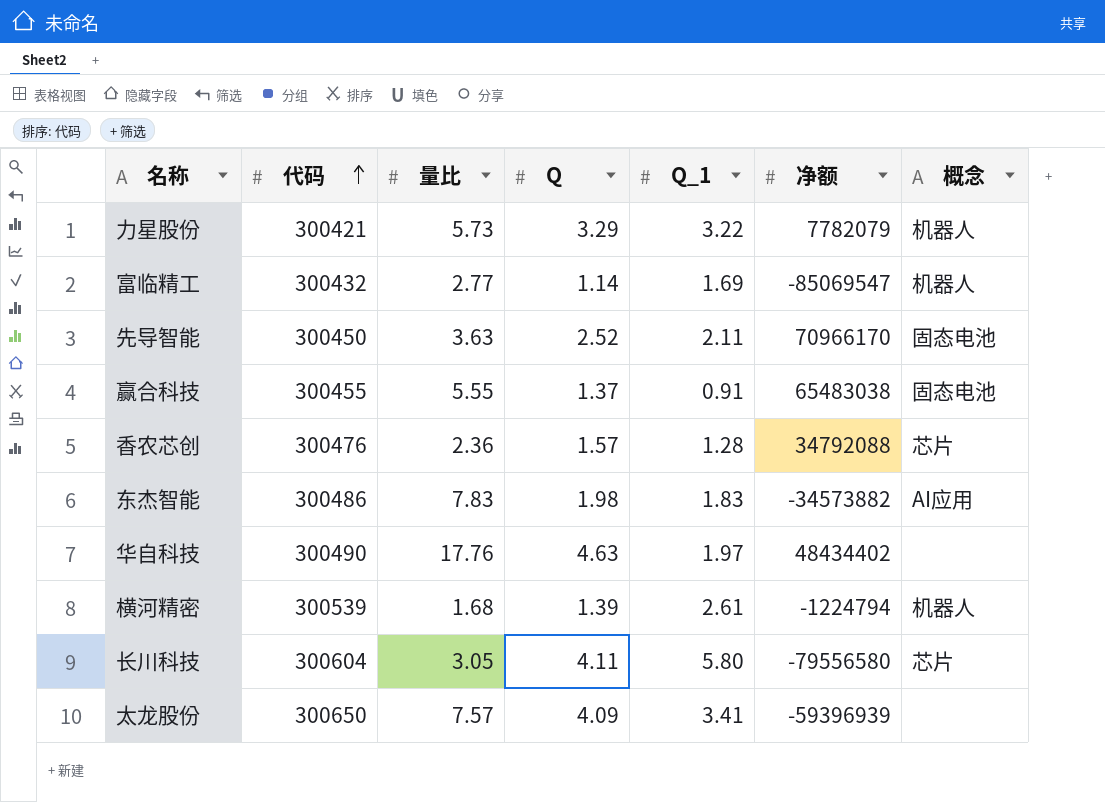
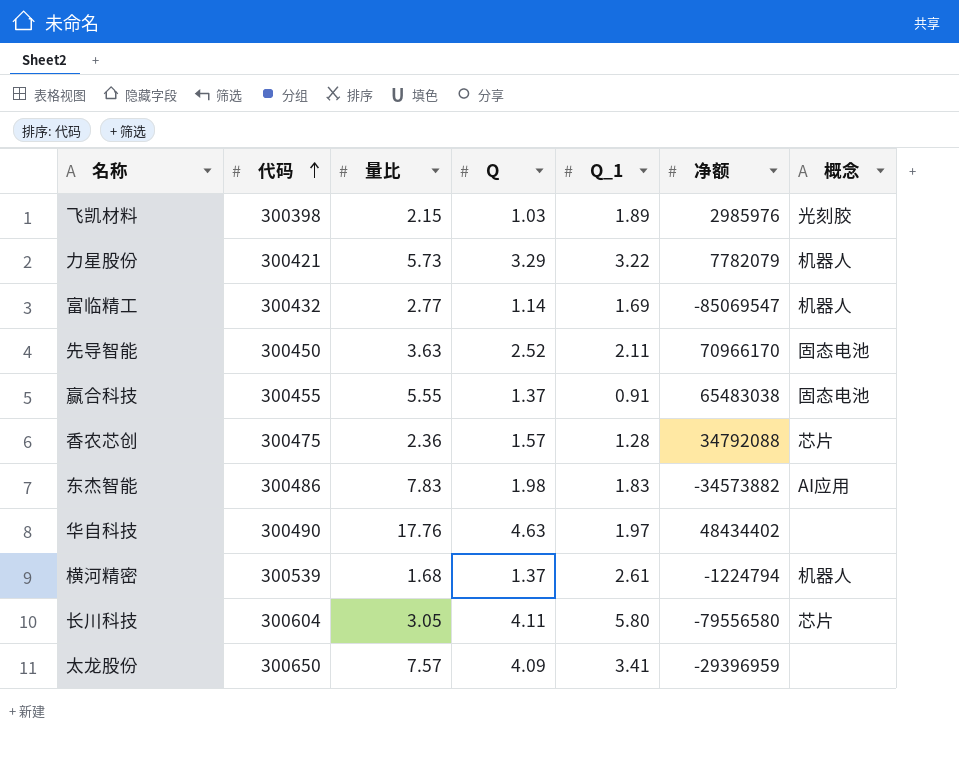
row 飞凯材料: none -> 300398 | 2.15 | 1.03 | 1.89 | 2985976 | 光刻胶
香农芯创 | 代码: 300476 -> 300475
横河精密 | Q: 1.39 -> 1.37
太龙股份 | 净额: -59396939 -> -29396959

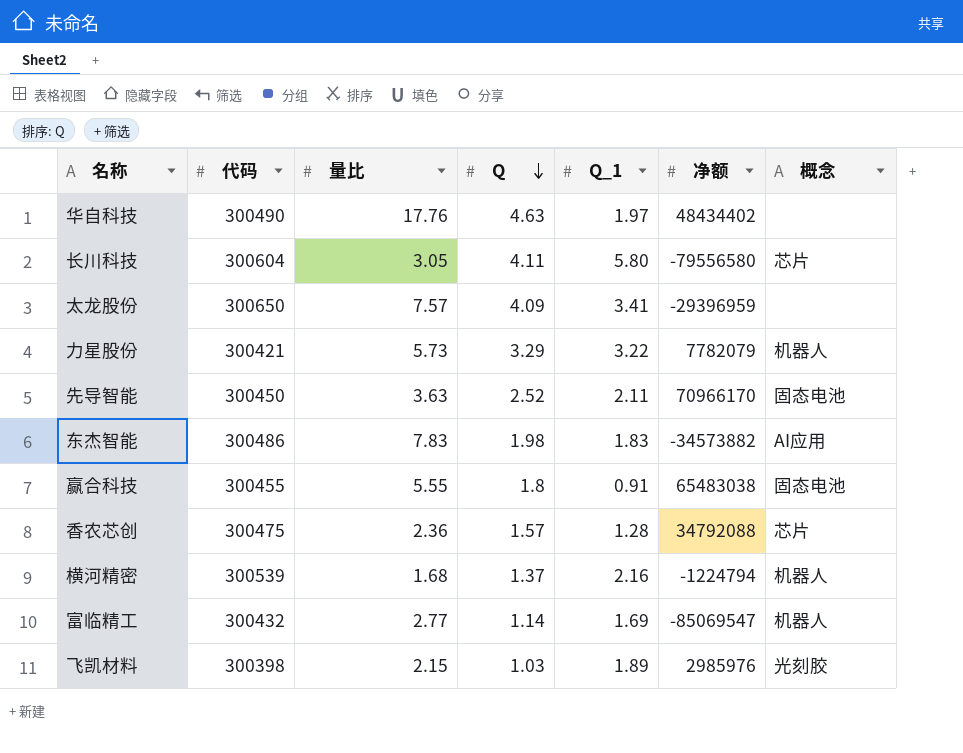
row order: 代码 ascending -> Q descending
赢合科技 | Q: 1.37 -> 1.8
横河精密 | Q_1: 2.61 -> 2.16

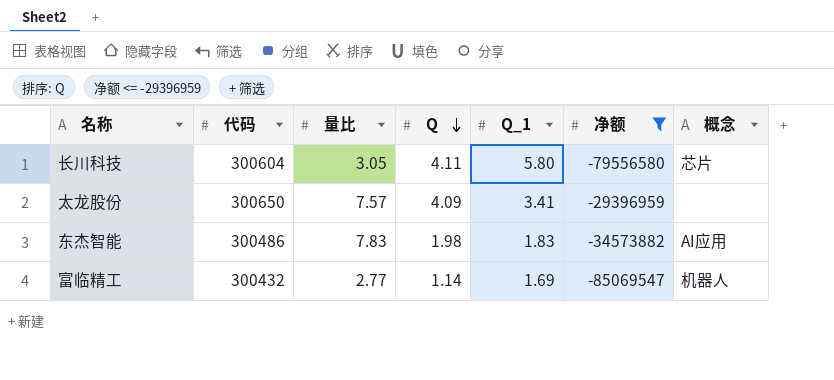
filter: none -> 净额 <= -29396959

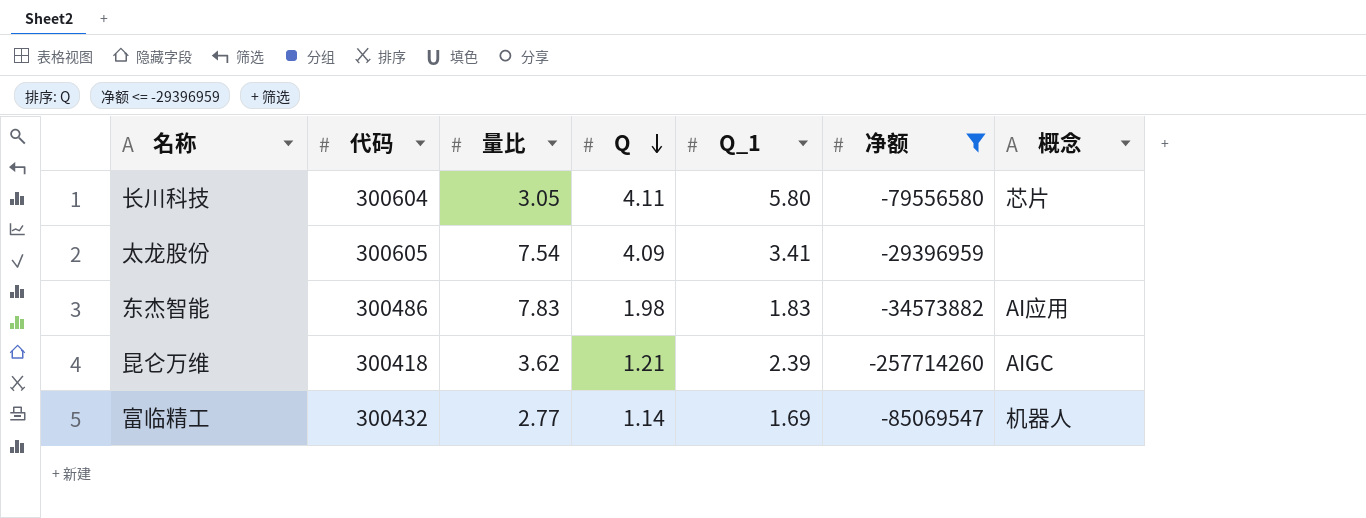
太龙股份 | 代码: 300650 -> 300605
太龙股份 | 量比: 7.57 -> 7.54
row 昆仑万维: none -> 300418 | 3.62 | 1.21 | 2.39 | -257714260 | AIGC

